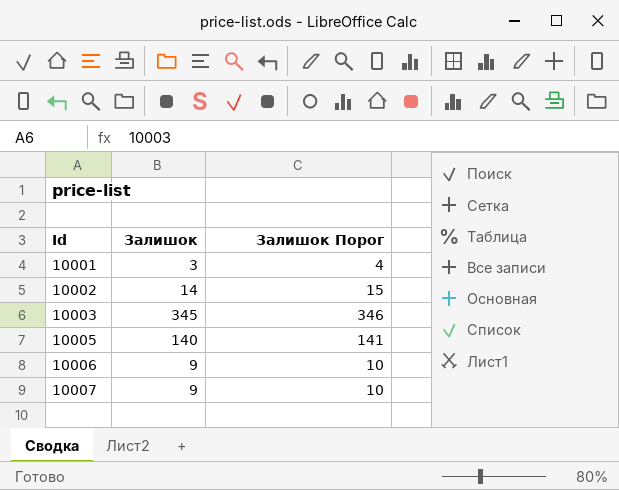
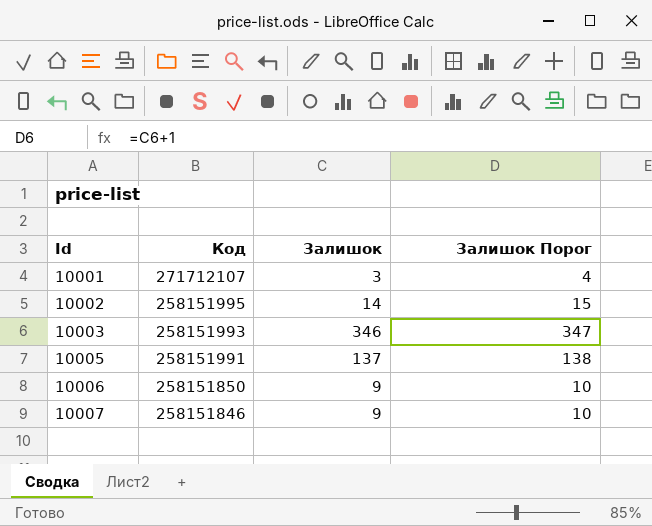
column Код | position: none -> 2
10003 | Залишок: 345 -> 346
10003 | Залишок Порог: 346 -> 347
10005 | Залишок: 140 -> 137
10005 | Залишок Порог: 141 -> 138

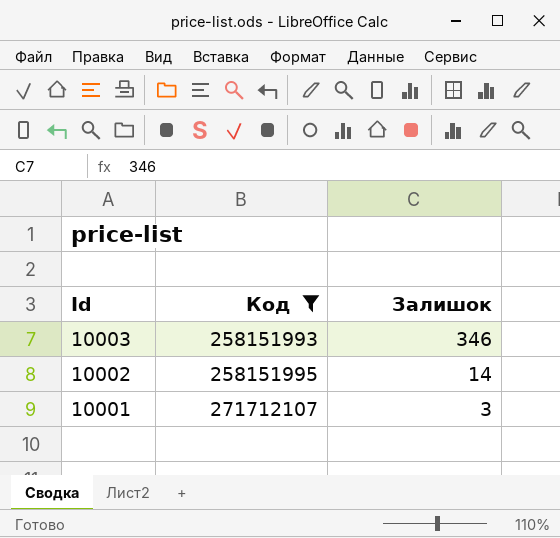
filter: none -> Код >= 258151993
row order: Id ascending -> Id descending
column Залишок Порог | formula: [Залишок] + 1 -> none

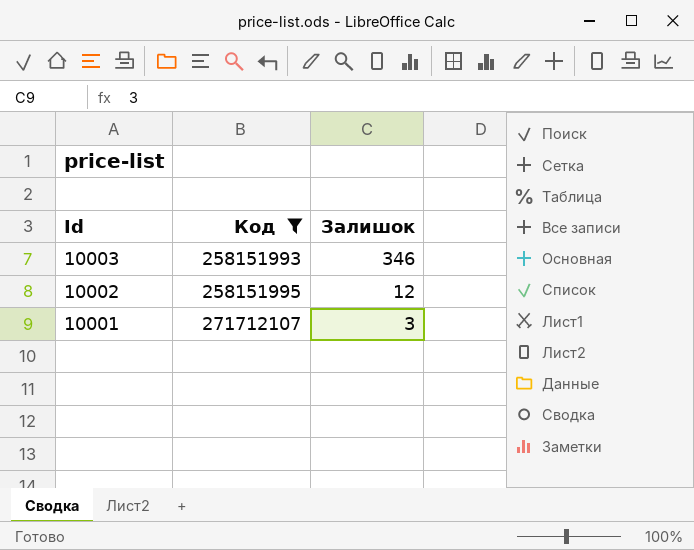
10002 | Залишок: 14 -> 12

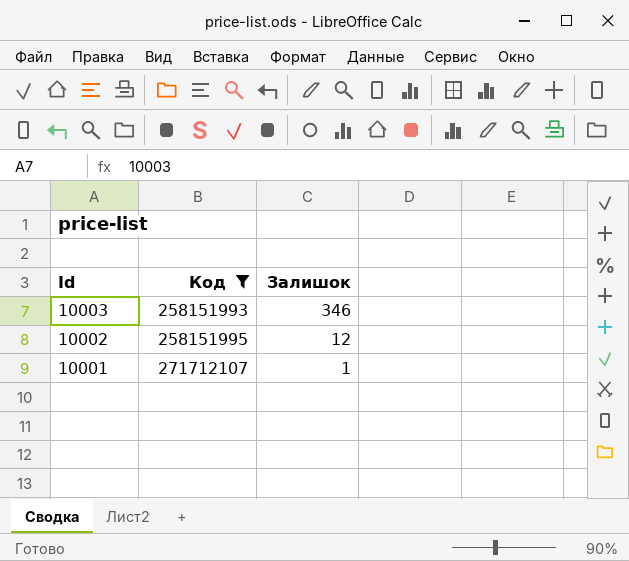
10001 | Залишок: 3 -> 1

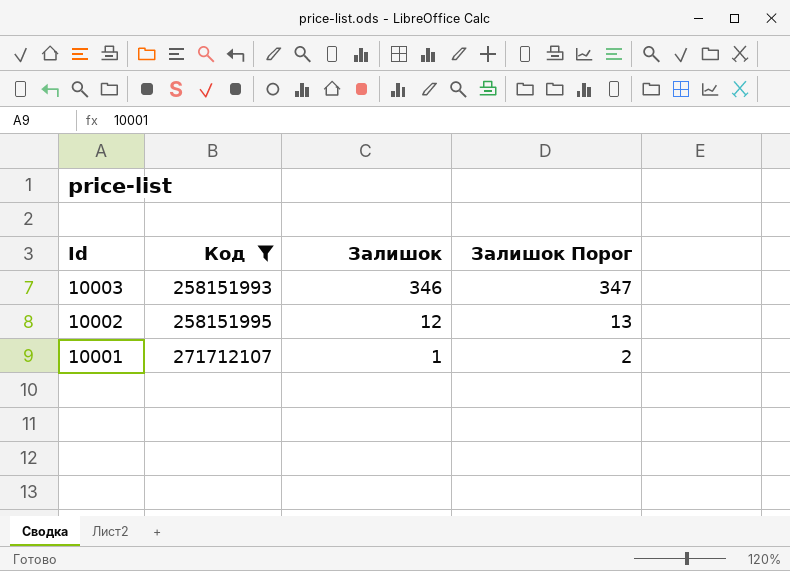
column Залишок Порог | formula: none -> [Залишок] + 1

